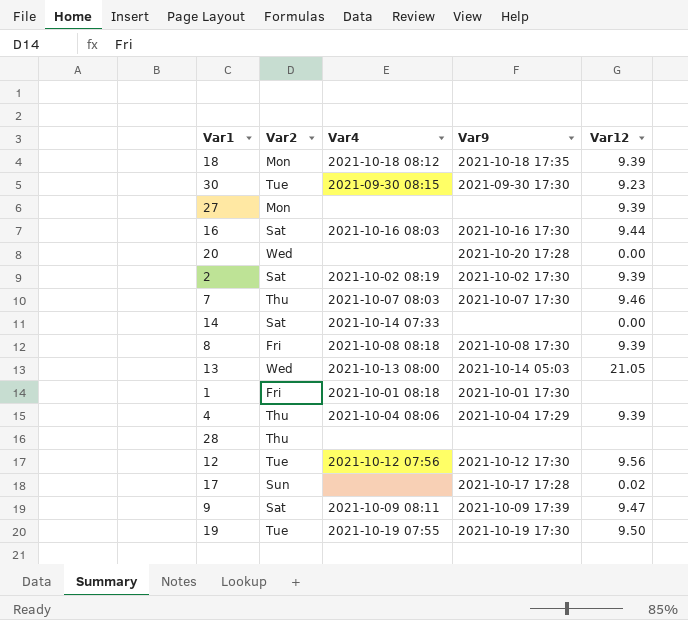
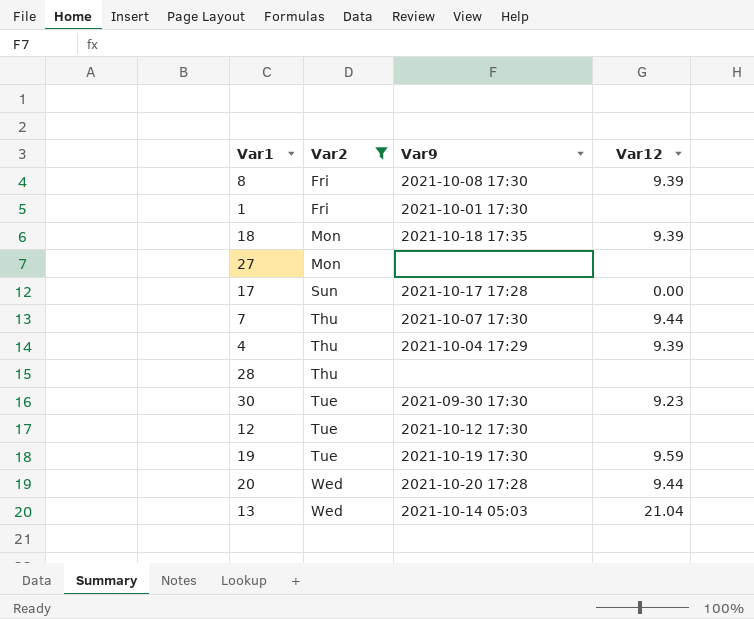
filter: none -> Var2 != Sat
row order: none -> Var2 ascending
column Var4 | position: 3 -> none
27 | Var12: 9.39 -> none
17 | Var12: 0.02 -> 0.00
7 | Var12: 9.46 -> 9.44
12 | Var12: 9.56 -> none
19 | Var12: 9.50 -> 9.59
20 | Var12: 0.00 -> 9.44
13 | Var12: 21.05 -> 21.04

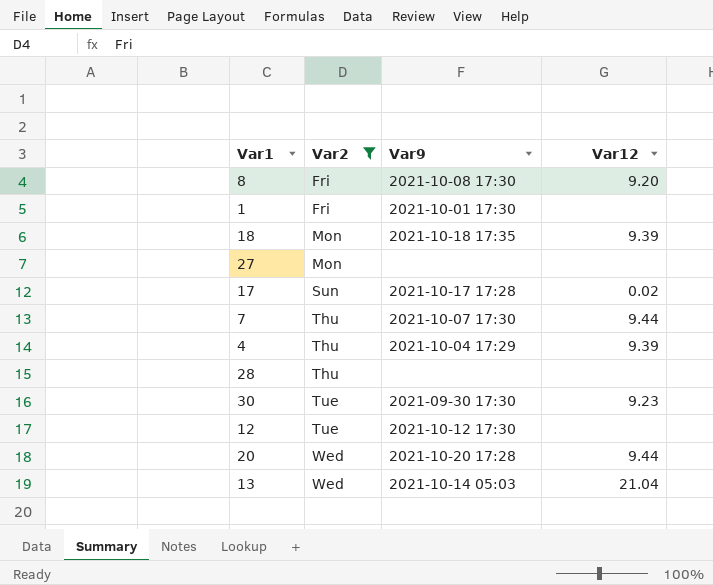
row 19: Tue | 2021-10-19 17:30 | 9.59 -> none
8 | Var12: 9.39 -> 9.20
17 | Var12: 0.00 -> 0.02

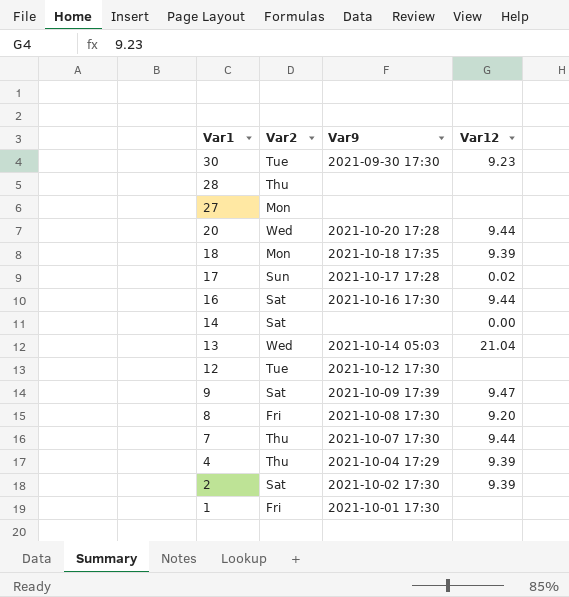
filter: Var2 != Sat -> none
row order: Var2 ascending -> Var1 descending

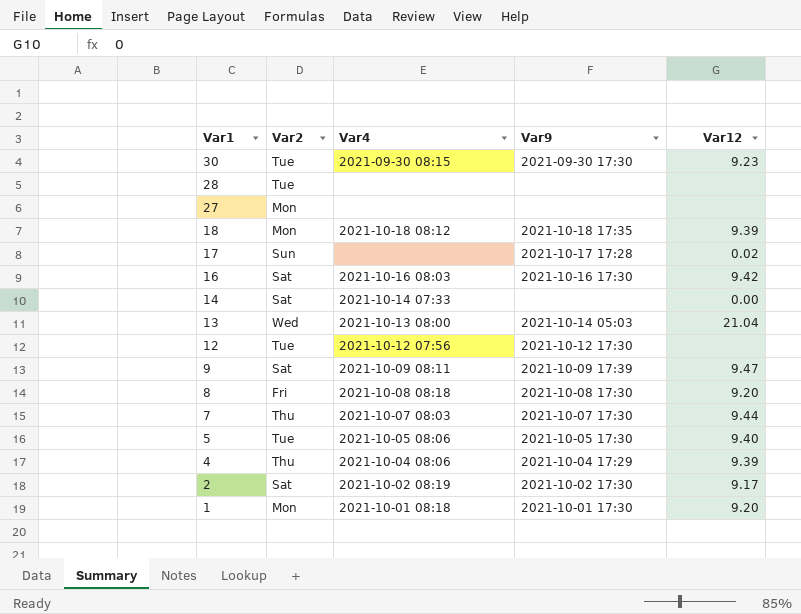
column Var4 | position: none -> 3
row 20: Wed | 2021-10-20 17:28 | 9.44 -> none
28 | Var2: Thu -> Tue
16 | Var12: 9.44 -> 9.42
row 5: none -> Tue | 2021-10-05 08:06 | 2021-10-05 17:30 | 9.40
2 | Var12: 9.39 -> 9.17
1 | Var2: Fri -> Mon
1 | Var12: none -> 9.20

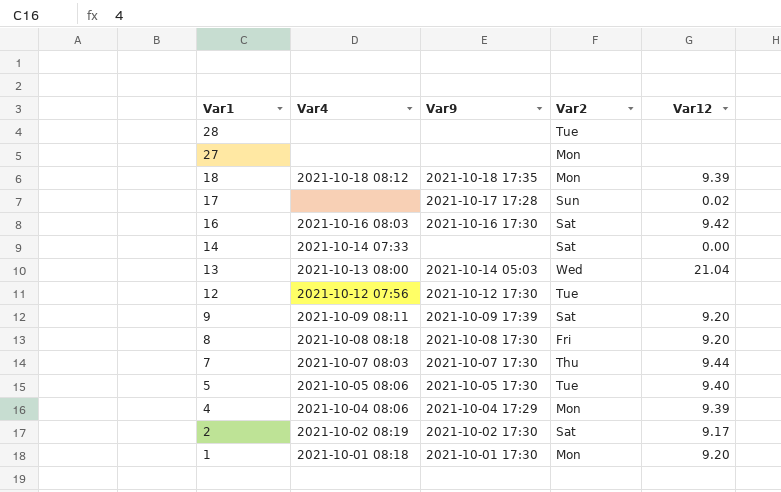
column Var2 | position: 2 -> 4
row 30: Tue | 2021-09-30 08:15 | 2021-09-30 17:30 | 9.23 -> none
9 | Var12: 9.47 -> 9.20
4 | Var2: Thu -> Mon

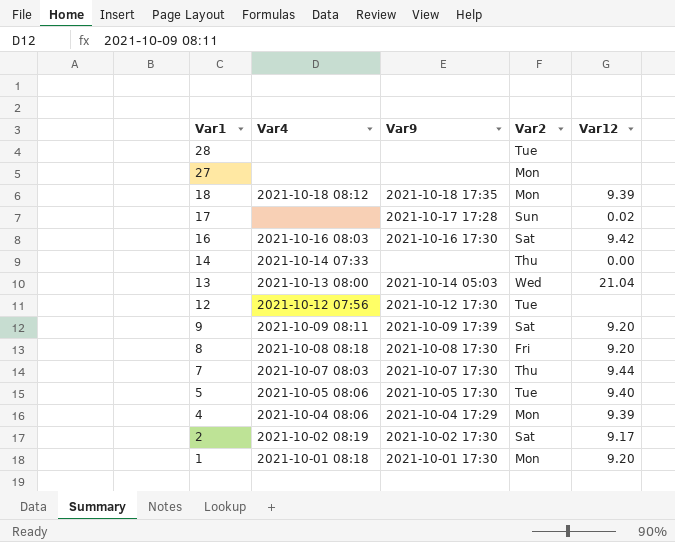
14 | Var2: Sat -> Thu

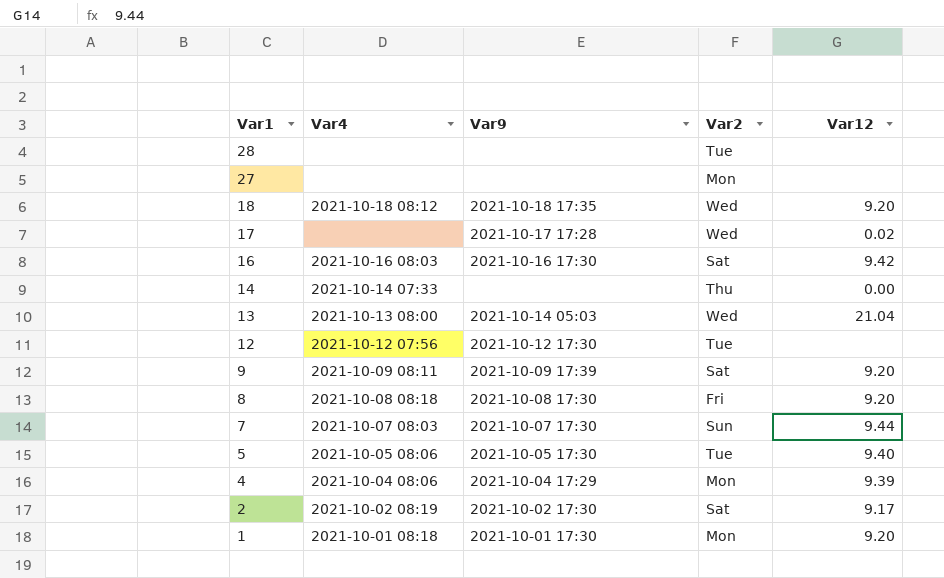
18 | Var2: Mon -> Wed
18 | Var12: 9.39 -> 9.20
17 | Var2: Sun -> Wed
7 | Var2: Thu -> Sun

